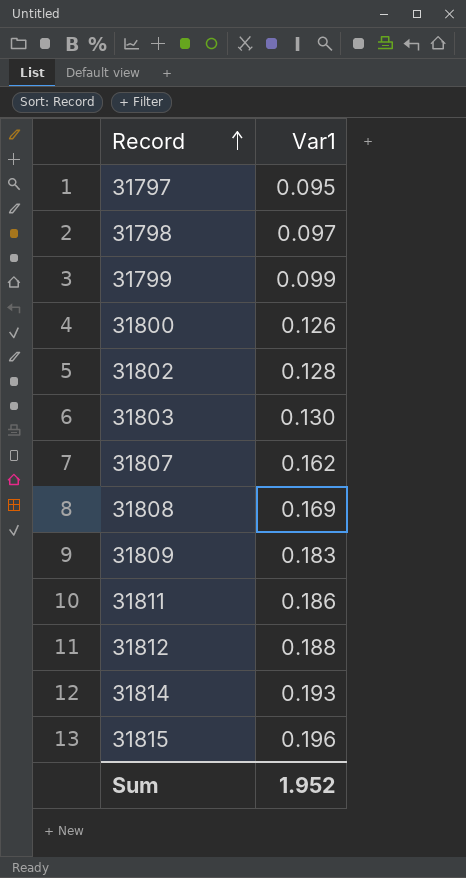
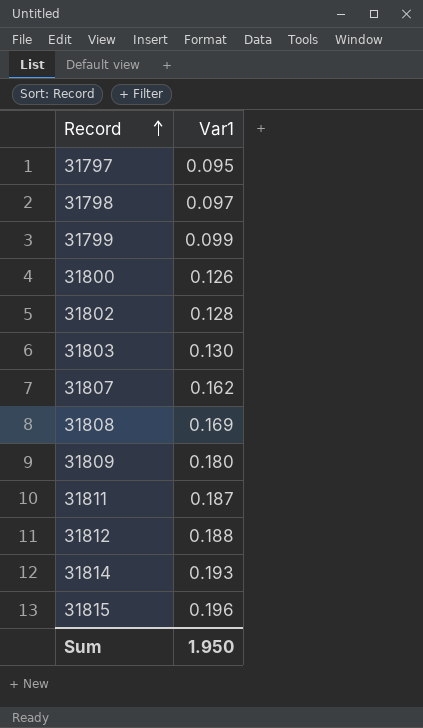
31809 | Var1: 0.183 -> 0.180
31811 | Var1: 0.186 -> 0.187
Sum | Var1: 1.952 -> 1.950

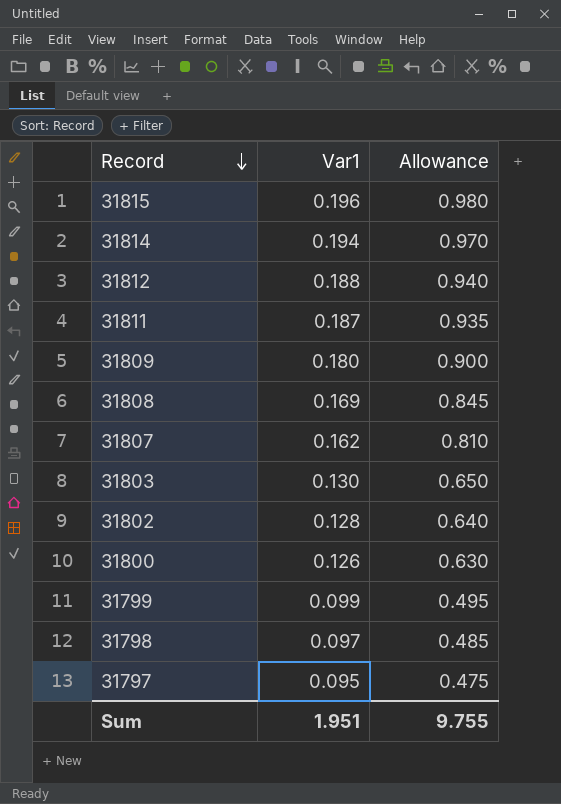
row order: Record ascending -> Record descending
column Allowance | formula: none -> [Var1] * 5
31814 | Var1: 0.193 -> 0.194
Sum | Var1: 1.950 -> 1.951

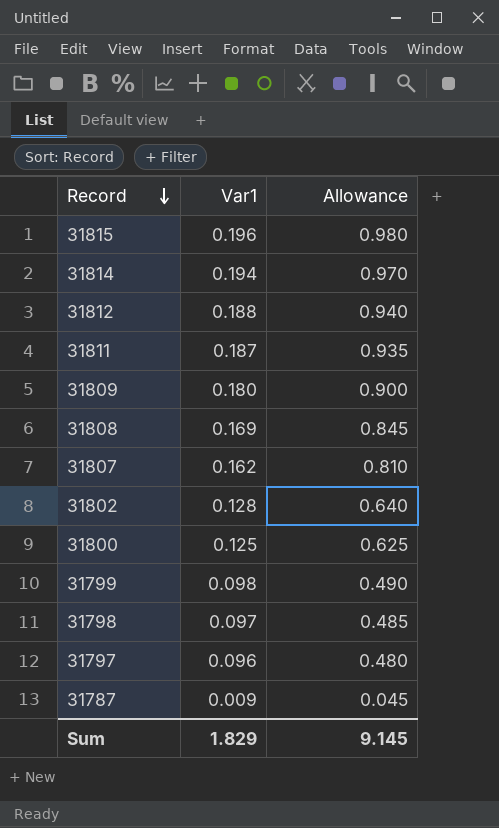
row 31803: 0.130 | 0.650 -> none
31800 | Var1: 0.126 -> 0.125
31800 | Allowance: 0.630 -> 0.625
31799 | Var1: 0.099 -> 0.098
31799 | Allowance: 0.495 -> 0.490
31797 | Var1: 0.095 -> 0.096
31797 | Allowance: 0.475 -> 0.480
row 31787: none -> 0.009 | 0.045
Sum | Var1: 1.951 -> 1.829
Sum | Allowance: 9.755 -> 9.145

